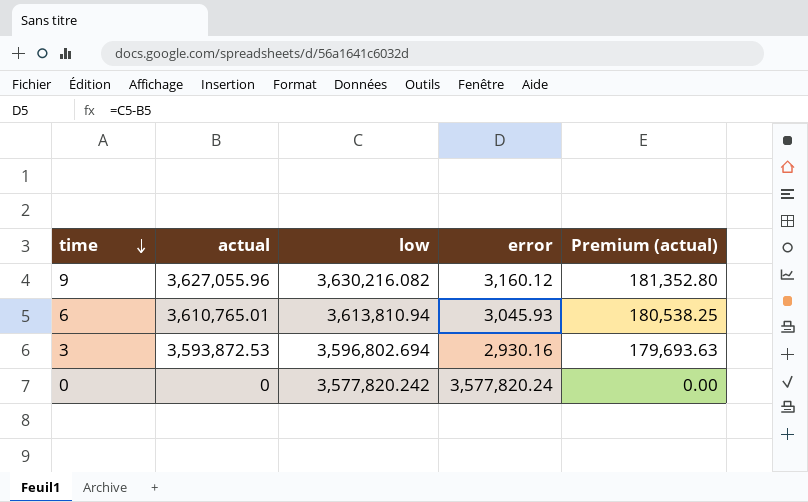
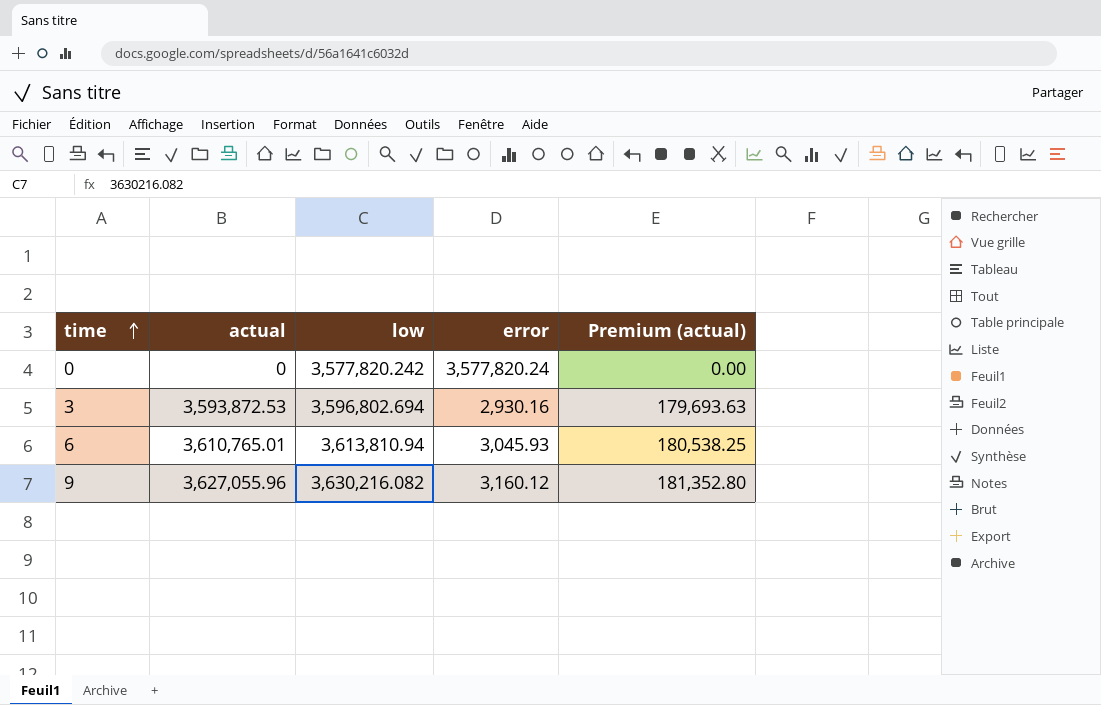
row order: time descending -> time ascending

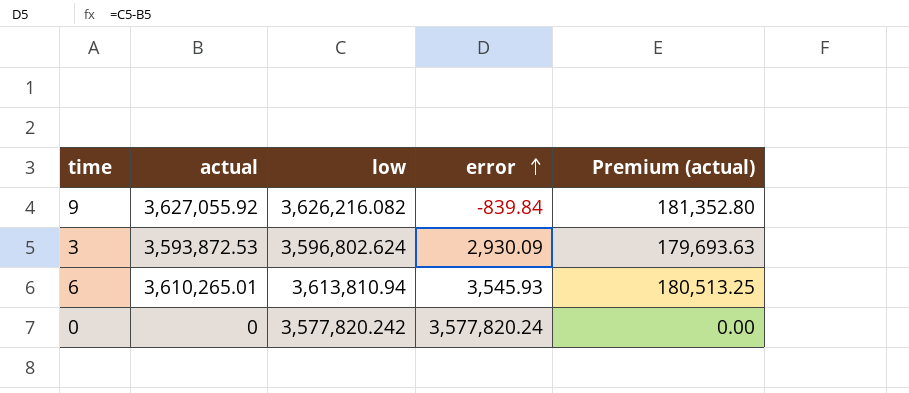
row order: time ascending -> error ascending
9 | actual: 3,627,055.96 -> 3,627,055.92
9 | low: 3,630,216.082 -> 3,626,216.082
9 | error: 3,160.12 -> -839.84
3 | low: 3,596,802.694 -> 3,596,802.624
3 | error: 2,930.16 -> 2,930.09
6 | actual: 3,610,765.01 -> 3,610,265.01
6 | error: 3,045.93 -> 3,545.93
6 | Premium (actual): 180,538.25 -> 180,513.25

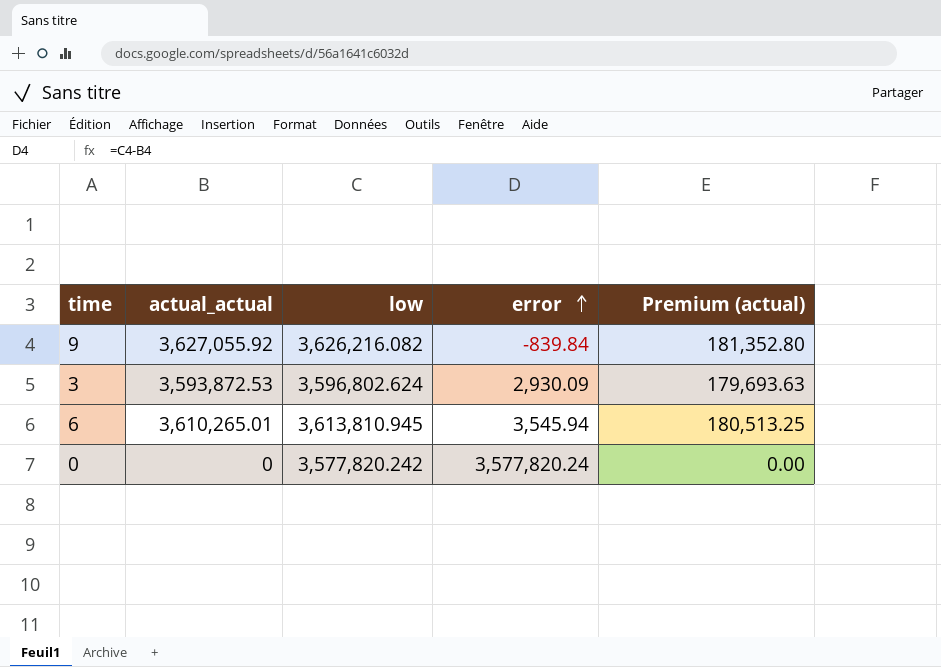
column name: actual -> actual_actual
6 | low: 3,613,810.94 -> 3,613,810.945
6 | error: 3,545.93 -> 3,545.94

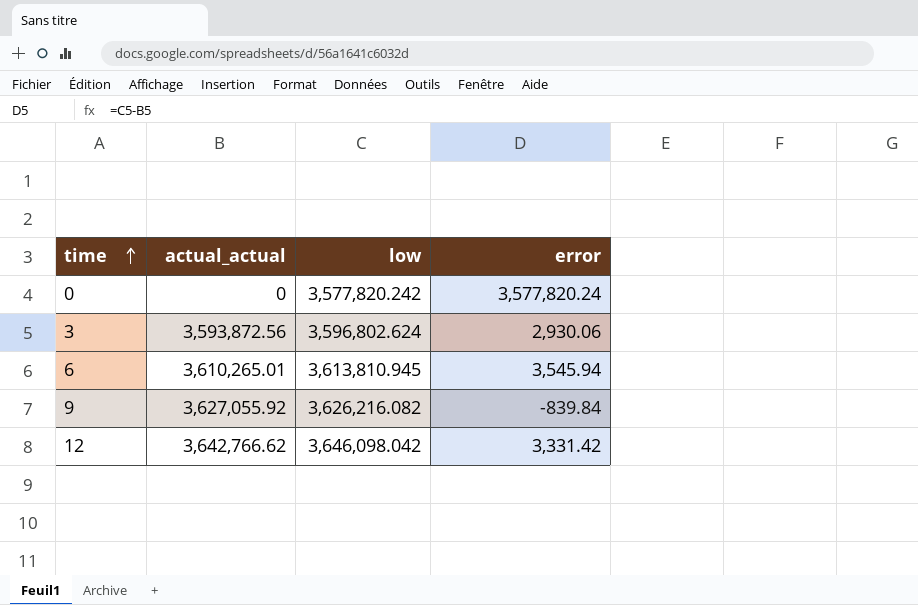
row order: error ascending -> time ascending
column Premium (actual) | formula: [actual_actual] * 0.05 -> none
3 | actual_actual: 3,593,872.53 -> 3,593,872.56
3 | error: 2,930.09 -> 2,930.06
row 12: none -> 3,642,766.62 | 3,646,098.042 | 3,331.42

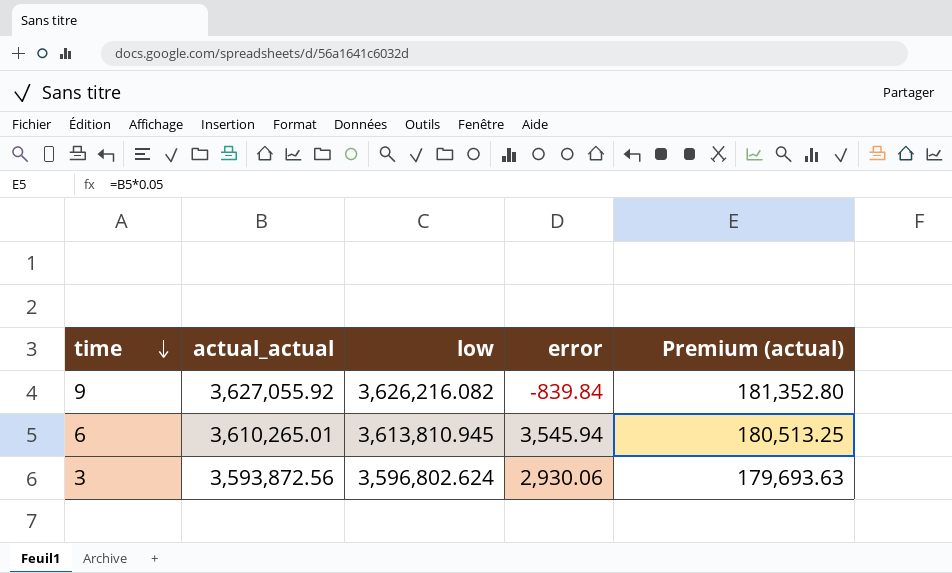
row order: time ascending -> time descending
column Premium (actual) | formula: none -> [actual_actual] * 0.05
row 0: 0 | 3,577,820.242 | 3,577,820.24 -> none
row 12: 3,642,766.62 | 3,646,098.042 | 3,331.42 -> none

